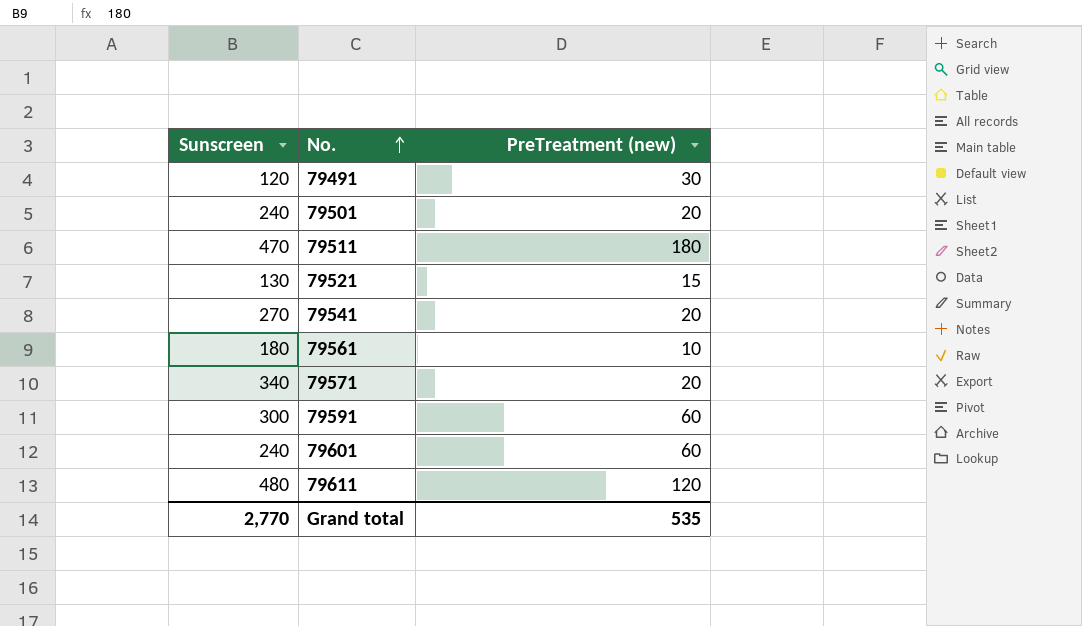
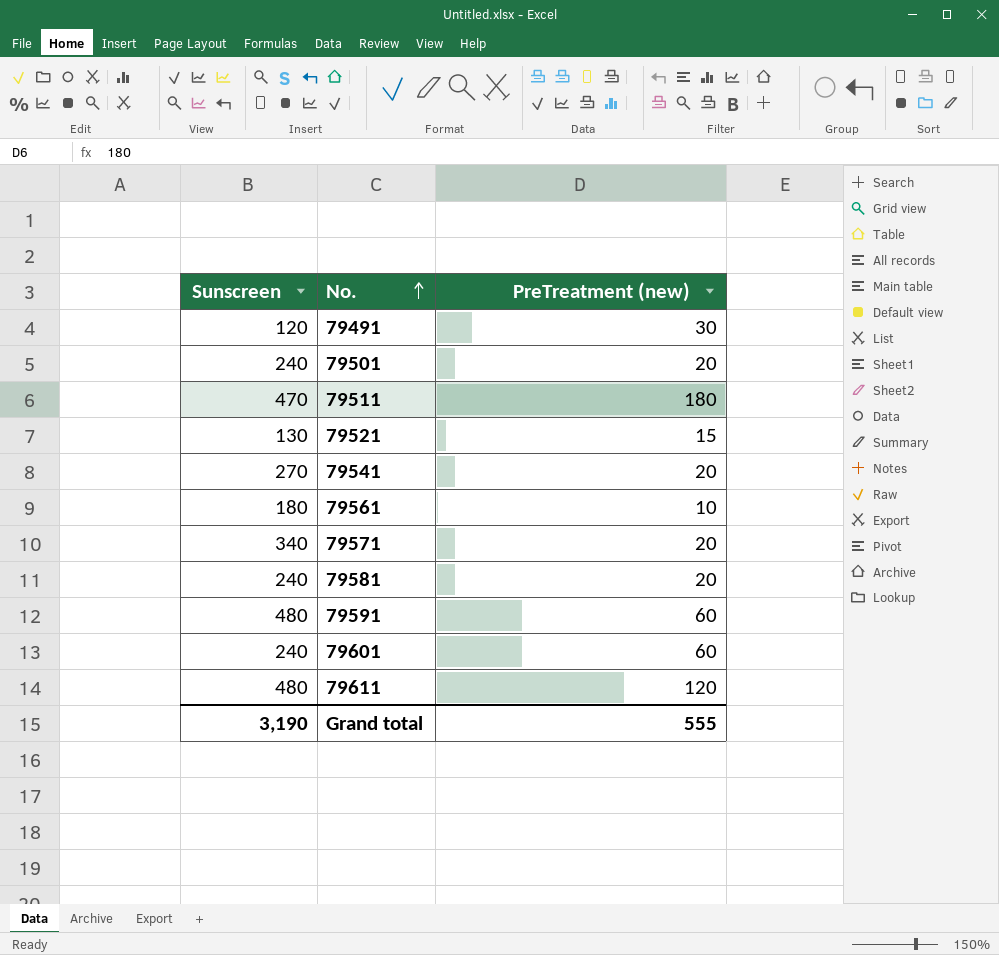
row 79581: none -> 240 | 20
79591 | Sunscreen: 300 -> 480
Grand total | Sunscreen: 2,770 -> 3,190
Grand total | PreTreatment (new): 535 -> 555

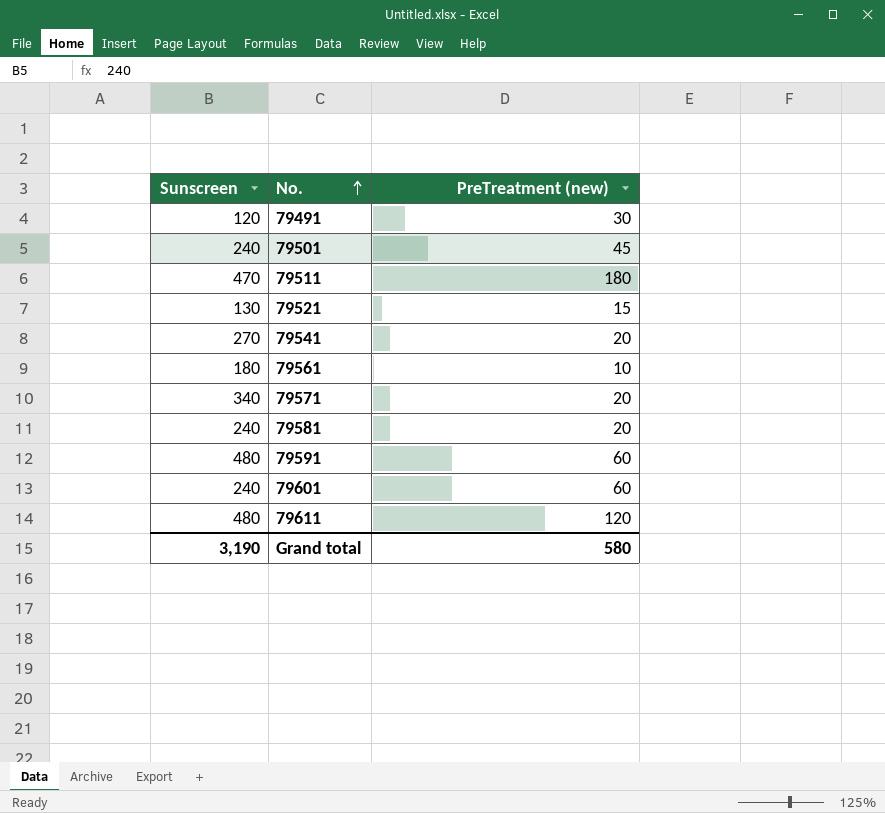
79501 | PreTreatment (new): 20 -> 45
Grand total | PreTreatment (new): 555 -> 580

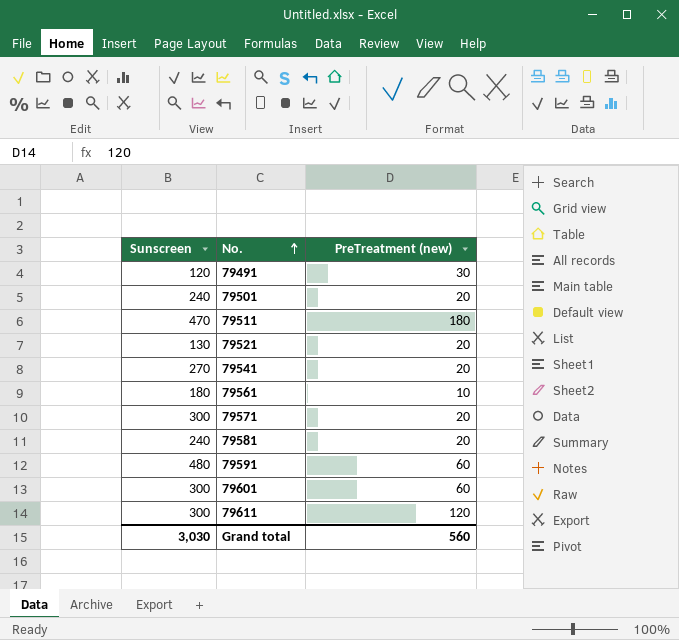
79501 | PreTreatment (new): 45 -> 20
79521 | PreTreatment (new): 15 -> 20
79571 | Sunscreen: 340 -> 300
79601 | Sunscreen: 240 -> 300
79611 | Sunscreen: 480 -> 300
Grand total | Sunscreen: 3,190 -> 3,030
Grand total | PreTreatment (new): 580 -> 560

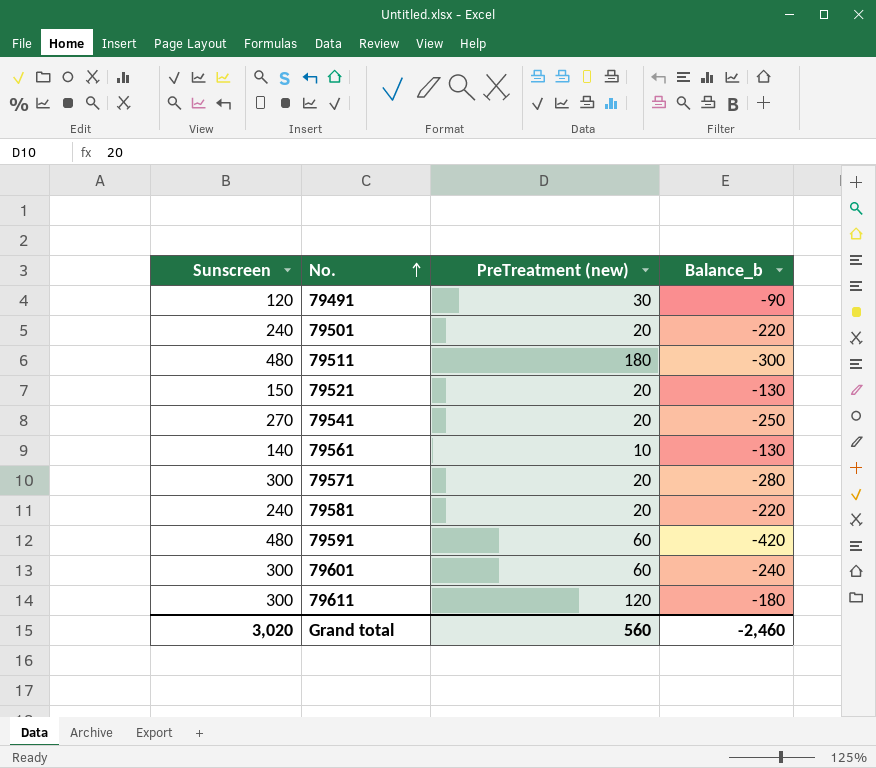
column Balance_b | formula: none -> [PreTreatment (new)] - [Sunscreen]
79511 | Sunscreen: 470 -> 480
79521 | Sunscreen: 130 -> 150
79561 | Sunscreen: 180 -> 140
Grand total | Sunscreen: 3,030 -> 3,020

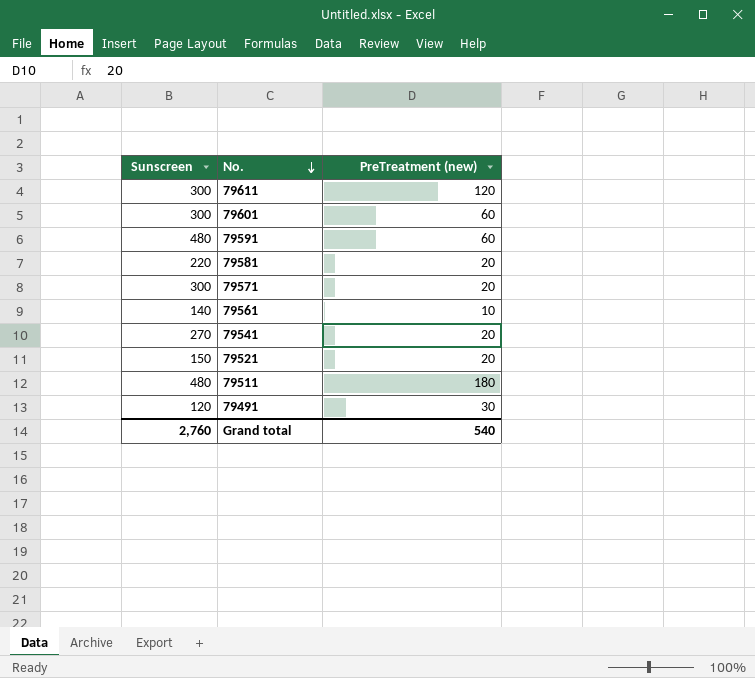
row order: No. ascending -> No. descending
column Balance_b | formula: [PreTreatment (new)] - [Sunscreen] -> none
row 79501: 240 | 20 | -220 -> none
79581 | Sunscreen: 240 -> 220
Grand total | Sunscreen: 3,020 -> 2,760
Grand total | PreTreatment (new): 560 -> 540

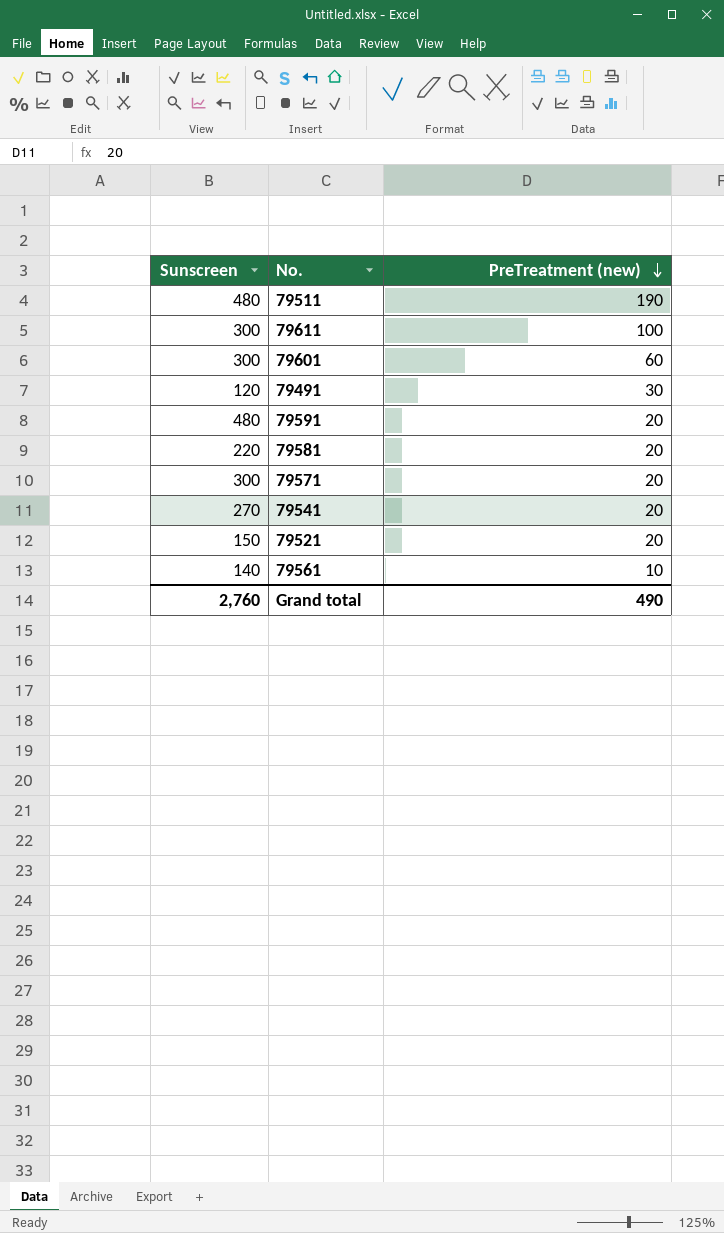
row order: No. descending -> PreTreatment (new) descending
79511 | PreTreatment (new): 180 -> 190
79611 | PreTreatment (new): 120 -> 100
79591 | PreTreatment (new): 60 -> 20
Grand total | PreTreatment (new): 540 -> 490

